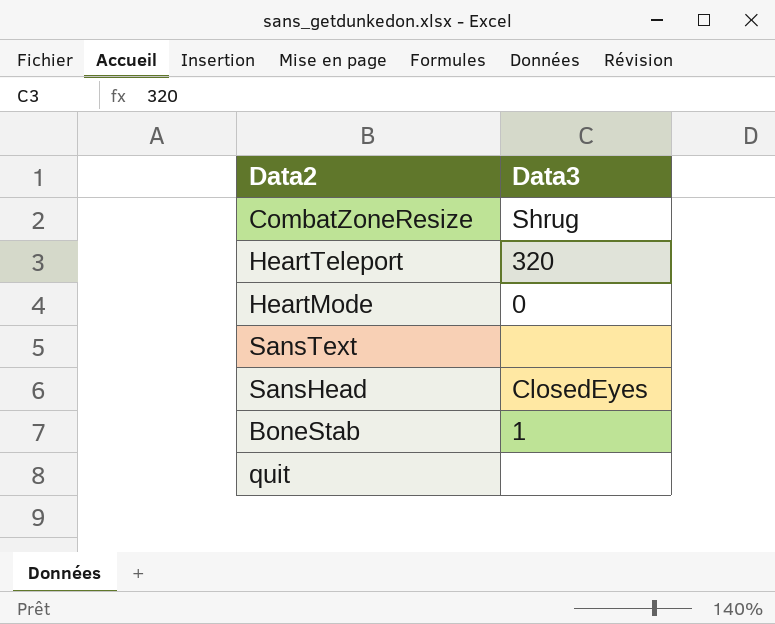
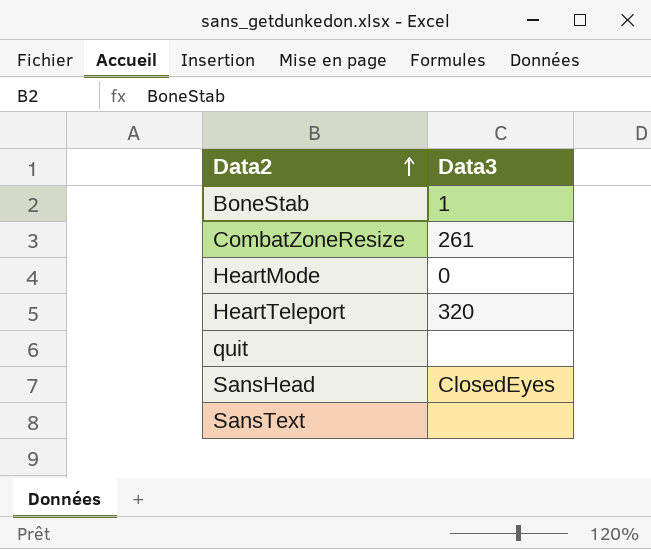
row order: none -> Data2 ascending
CombatZoneResize | Data3: Shrug -> 261

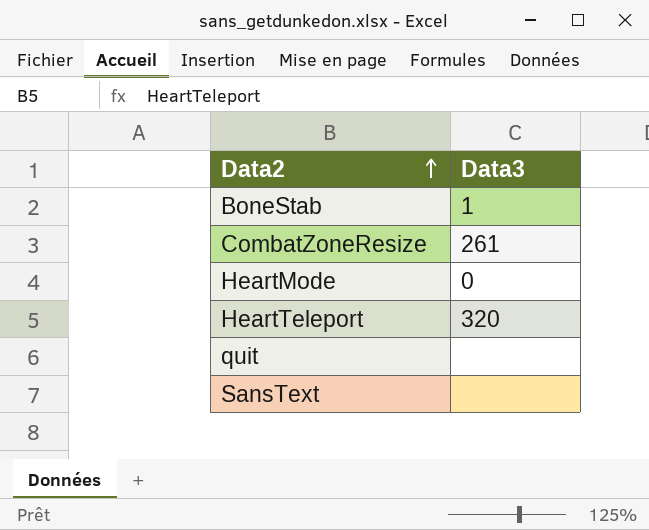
row SansHead: ClosedEyes -> none

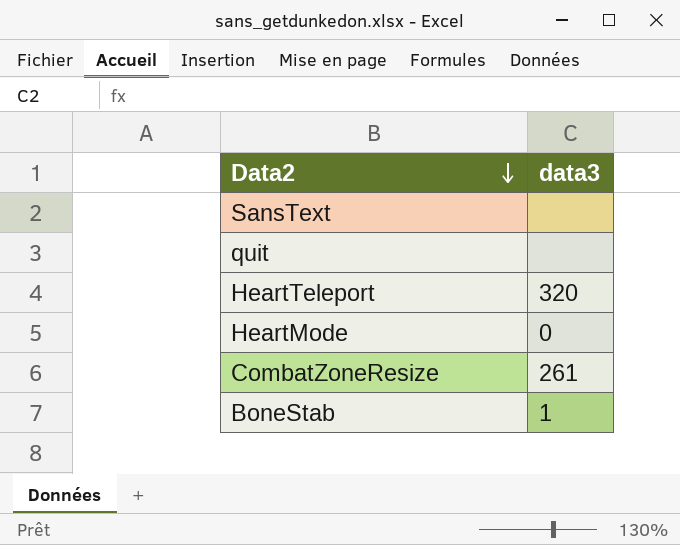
row order: Data2 ascending -> Data2 descending
column name: Data3 -> data3

